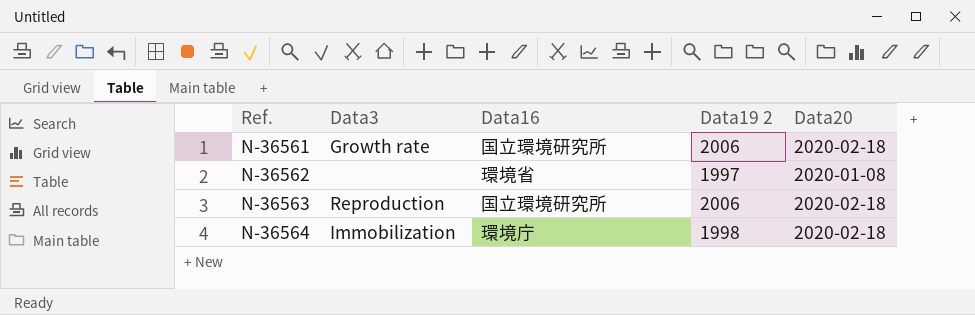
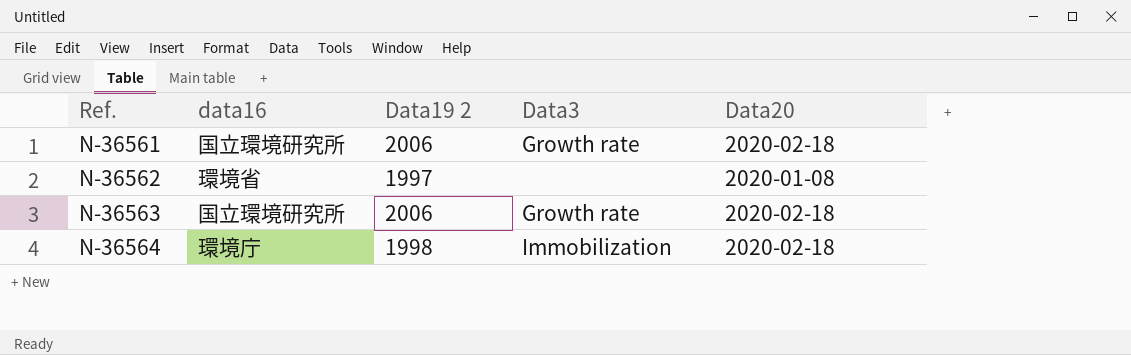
column name: Data16 -> data16
column Data3 | position: 2 -> 4
N-36563 | Data3: Reproduction -> Growth rate

